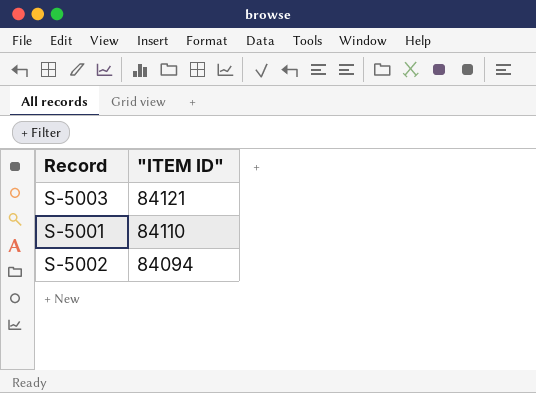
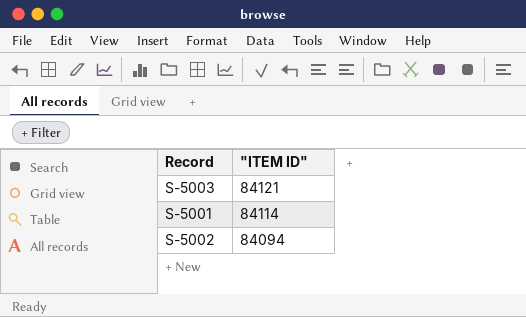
S-5001 | "ITEM ID": 84110 -> 84114

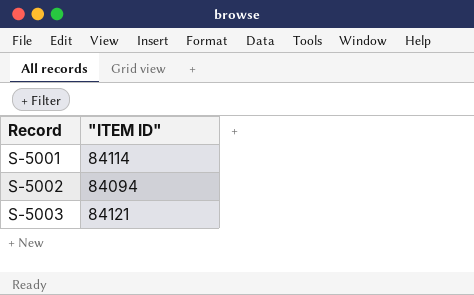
row order: "ITEM ID" descending -> Record ascending

